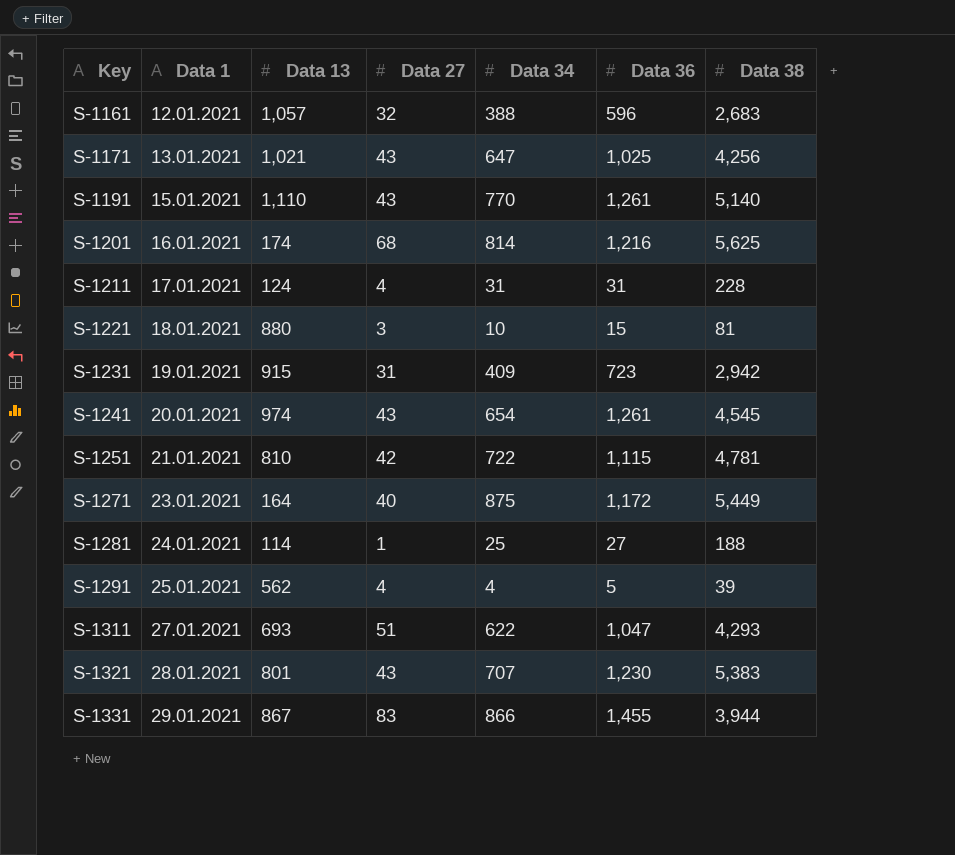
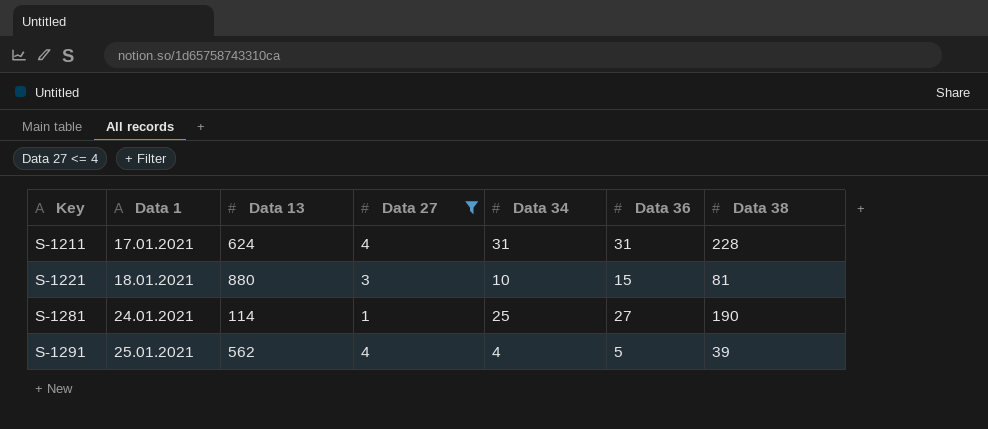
filter: none -> Data 27 <= 4
S-1211 | Data 13: 124 -> 624
S-1281 | Data 38: 188 -> 190

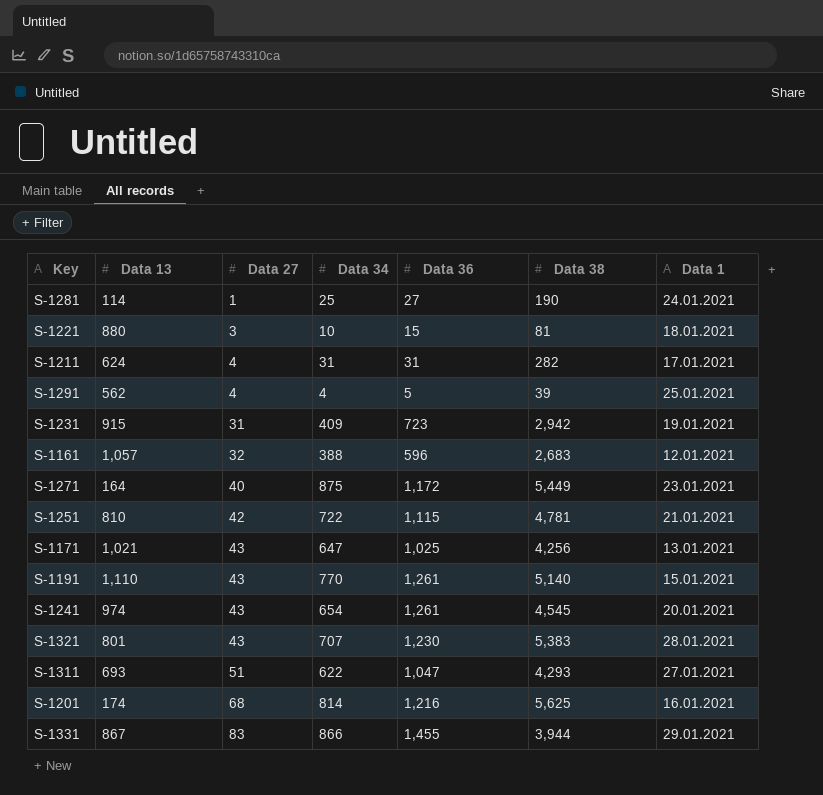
filter: Data 27 <= 4 -> none
row order: Key ascending -> Data 27 ascending
column Data 1 | position: 2 -> 7
S-1211 | Data 38: 228 -> 282

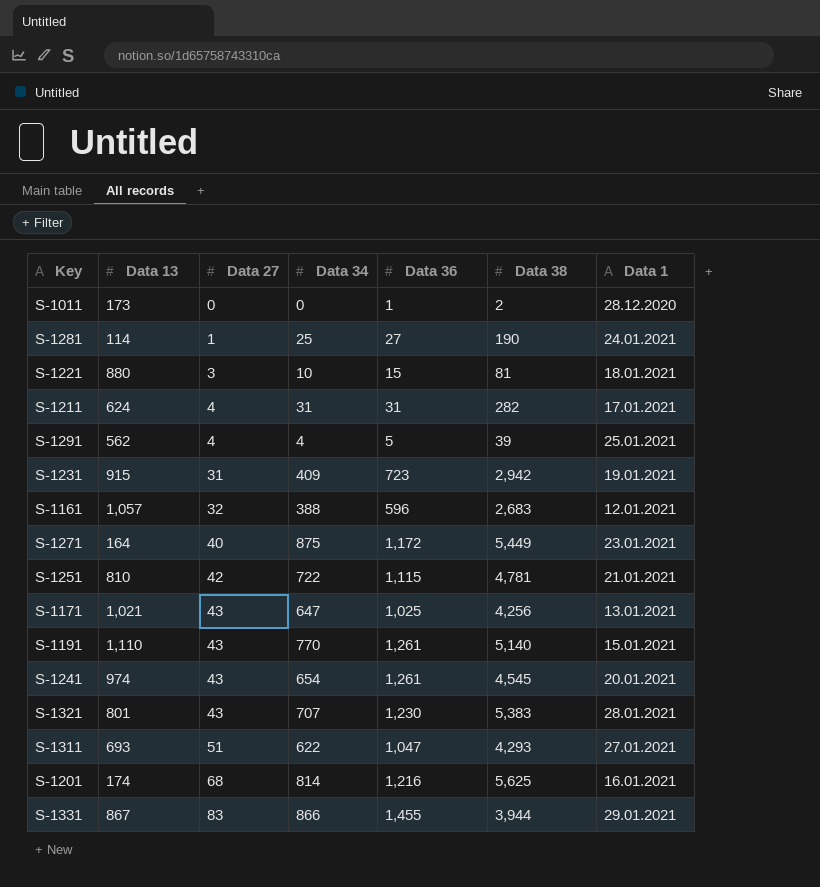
row S-1011: none -> 173 | 0 | 0 | 1 | 2 | 28.12.2020

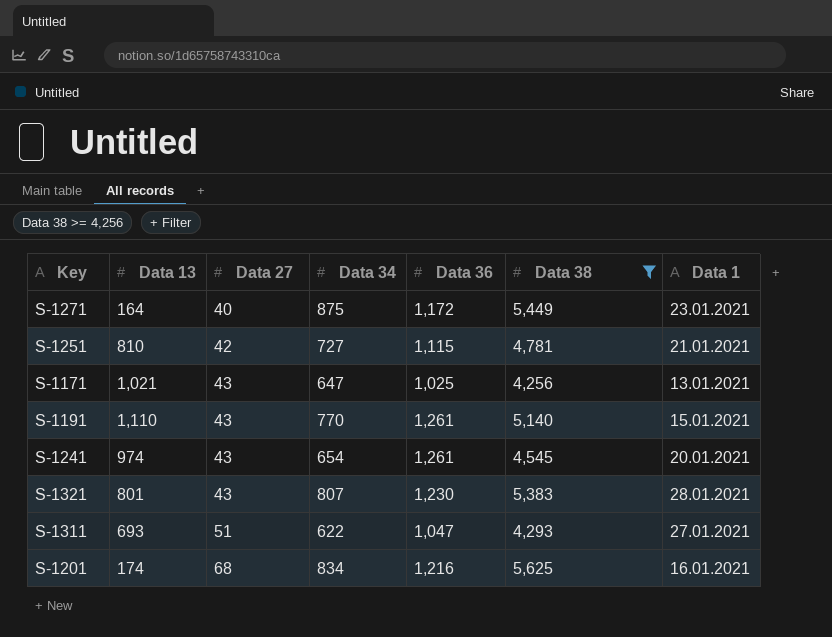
filter: none -> Data 38 >= 4,256
S-1251 | Data 34: 722 -> 727
S-1321 | Data 34: 707 -> 807
S-1201 | Data 34: 814 -> 834

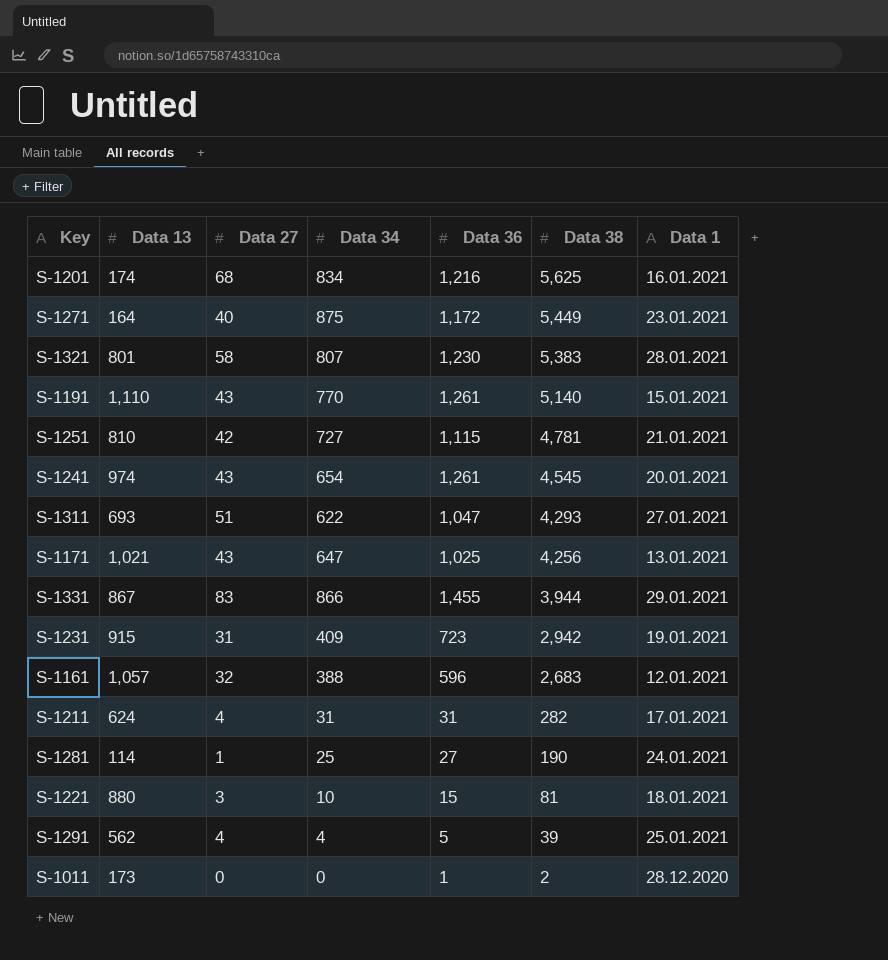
filter: Data 38 >= 4,256 -> none
row order: Data 27 ascending -> Data 38 descending
S-1321 | Data 27: 43 -> 58

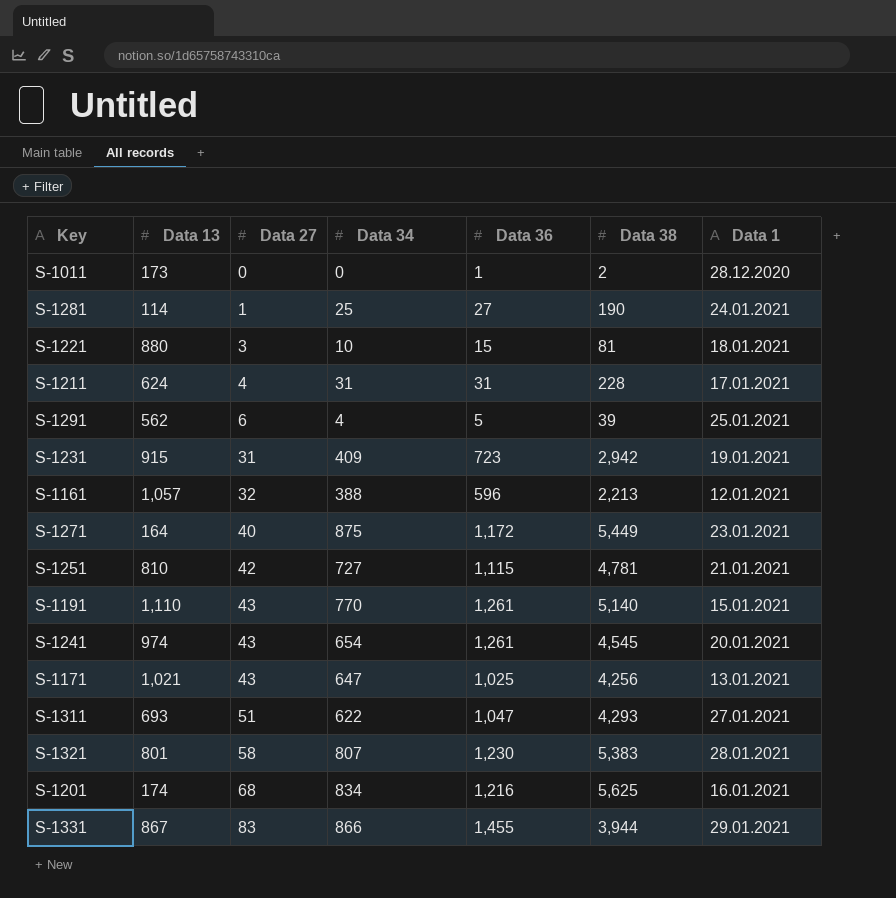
row order: Data 38 descending -> Data 27 ascending
S-1211 | Data 38: 282 -> 228
S-1291 | Data 27: 4 -> 6
S-1161 | Data 38: 2,683 -> 2,213

